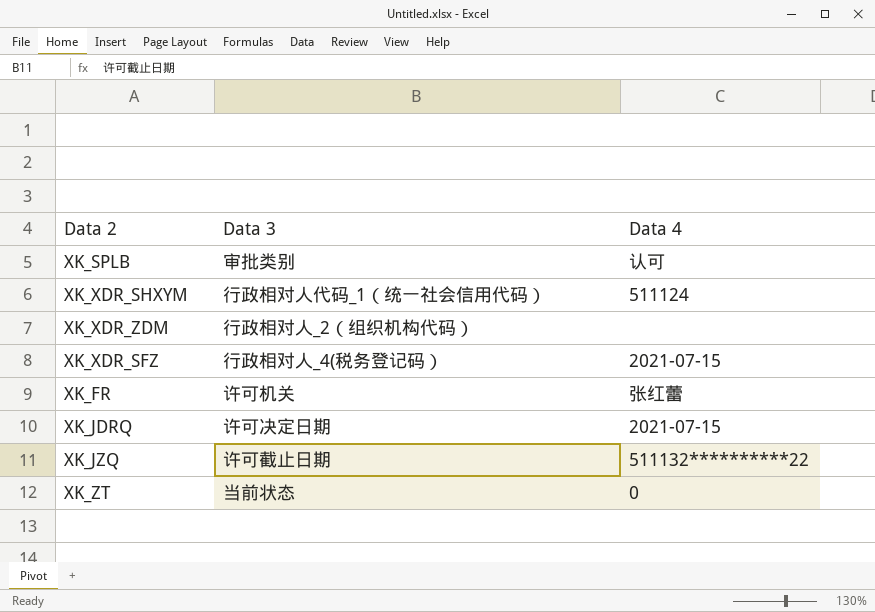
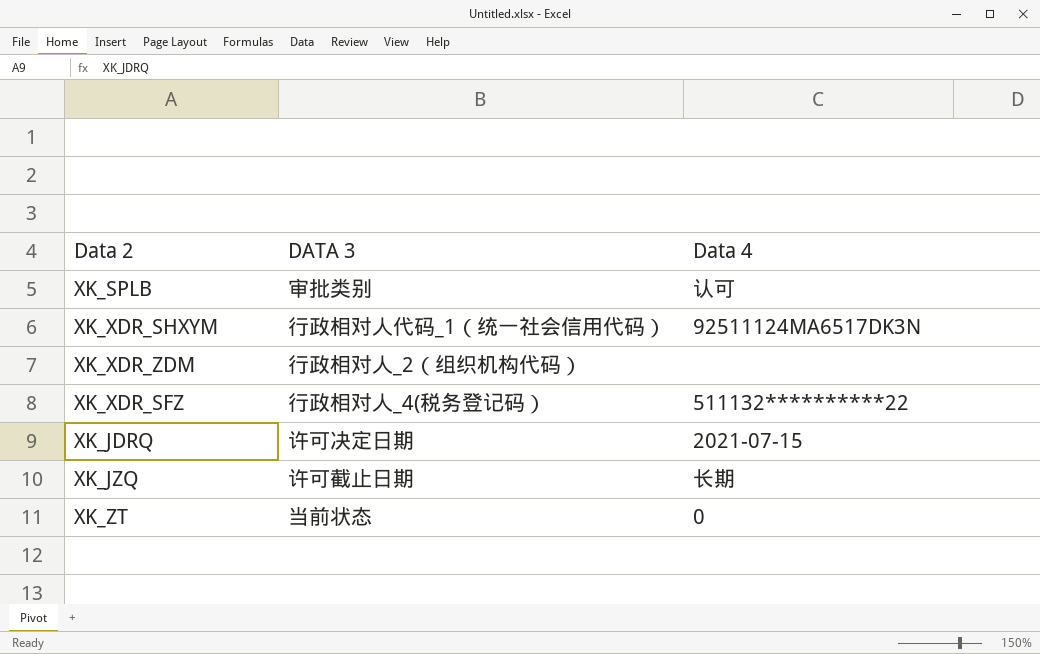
column name: Data 3 -> DATA 3
row XK_FR: 许可机关 | 张红蕾 -> none
XK_XDR_SHXYM | Data 4: 511124 -> 92511124MA6517DK3N
XK_XDR_SFZ | Data 4: 2021-07-15 -> 511132**********22
XK_JZQ | Data 4: 511132**********22 -> 长期

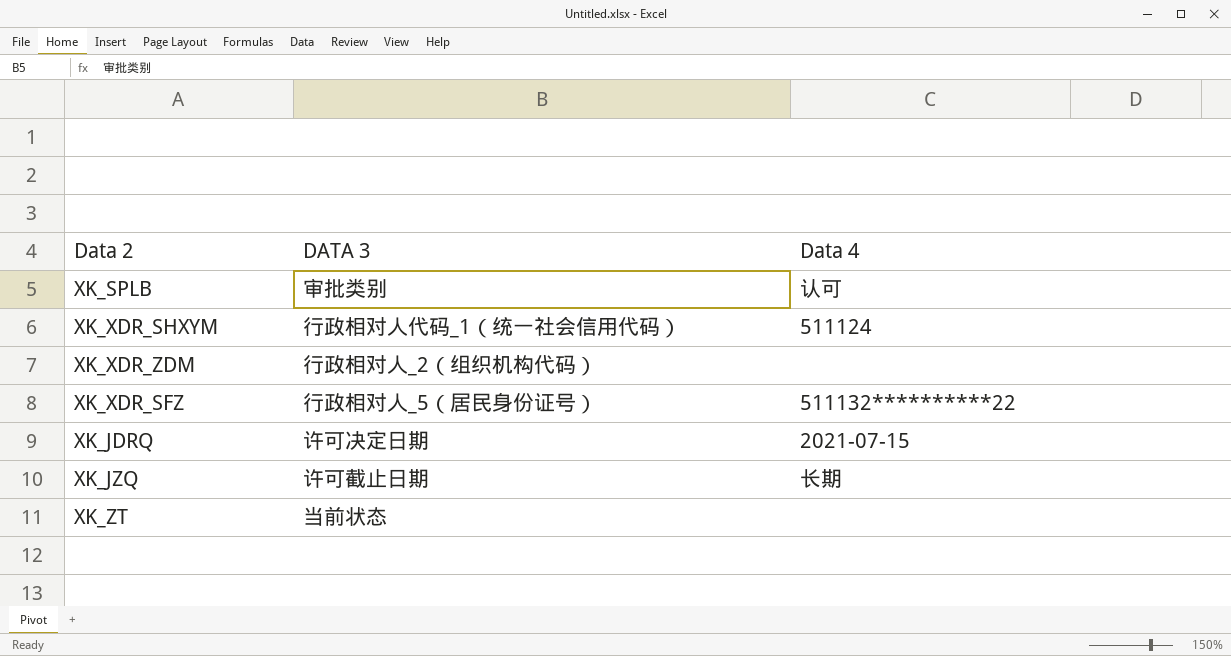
XK_XDR_SHXYM | Data 4: 92511124MA6517DK3N -> 511124
XK_XDR_SFZ | DATA 3: 行政相对人_4(税务登记码） -> 行政相对人_5（居民身份证号）
XK_ZT | Data 4: 0 -> none

